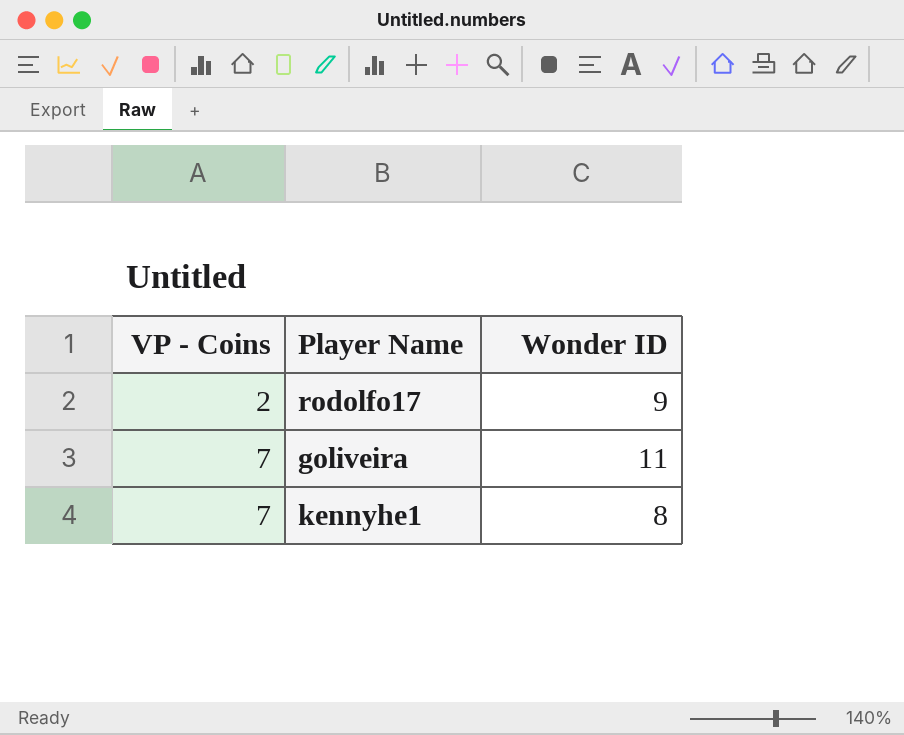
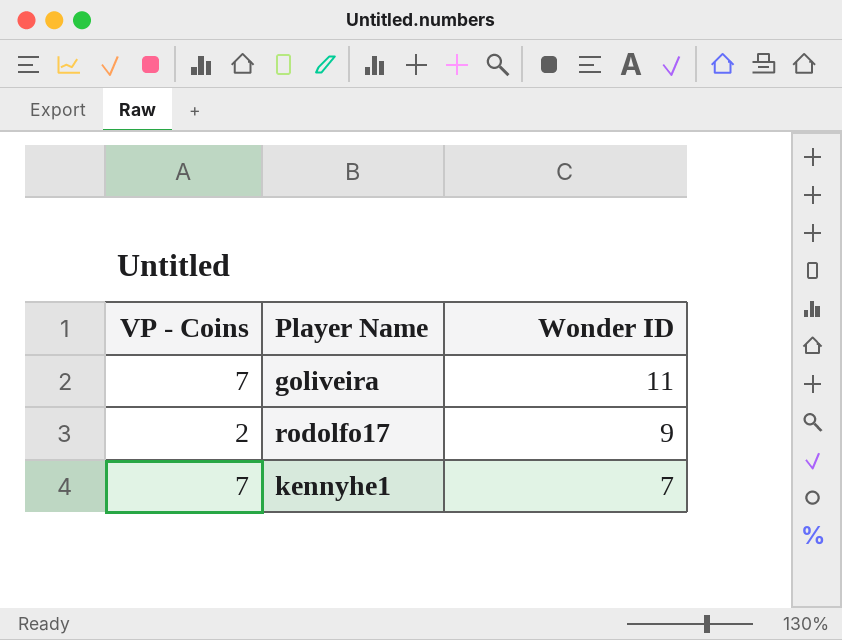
row order: VP - Coins ascending -> Wonder ID descending
kennyhe1 | Wonder ID: 8 -> 7

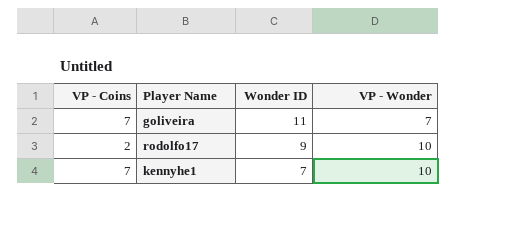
column VP - Wonder | position: none -> 4

